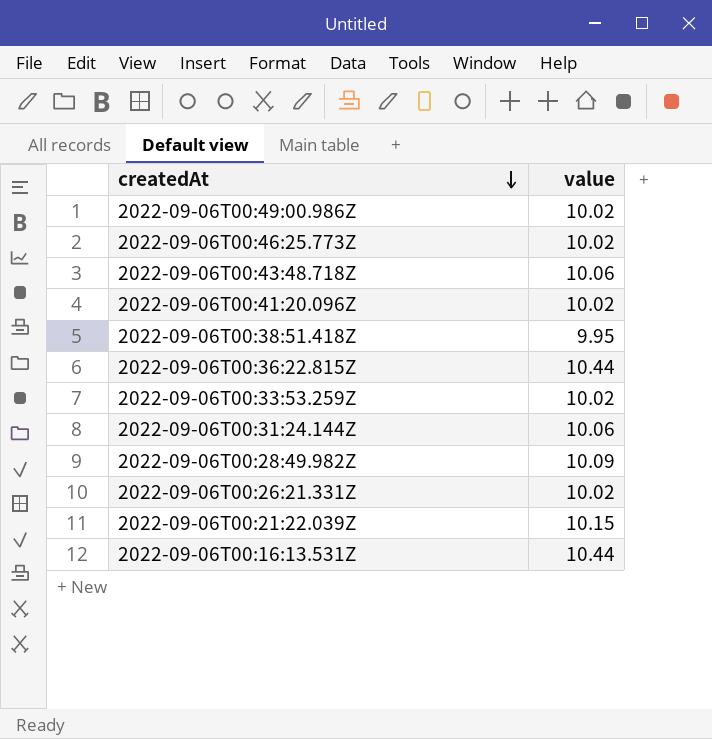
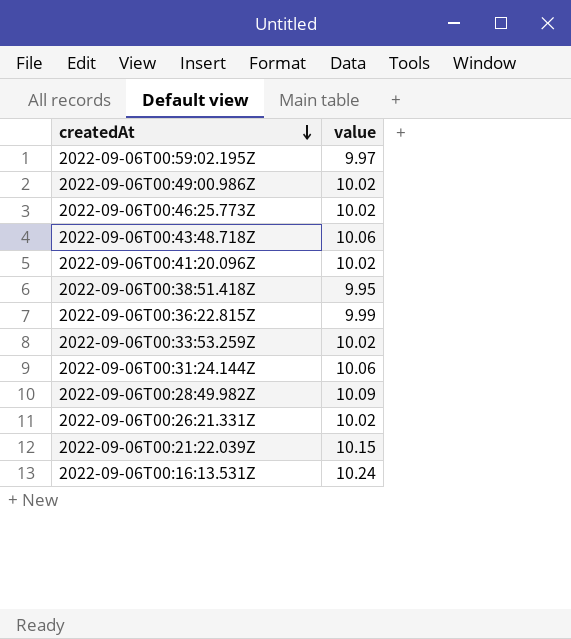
row 2022-09-06T00:59:02.195Z: none -> 9.97
2022-09-06T00:36:22.815Z | value: 10.44 -> 9.99
2022-09-06T00:16:13.531Z | value: 10.44 -> 10.24

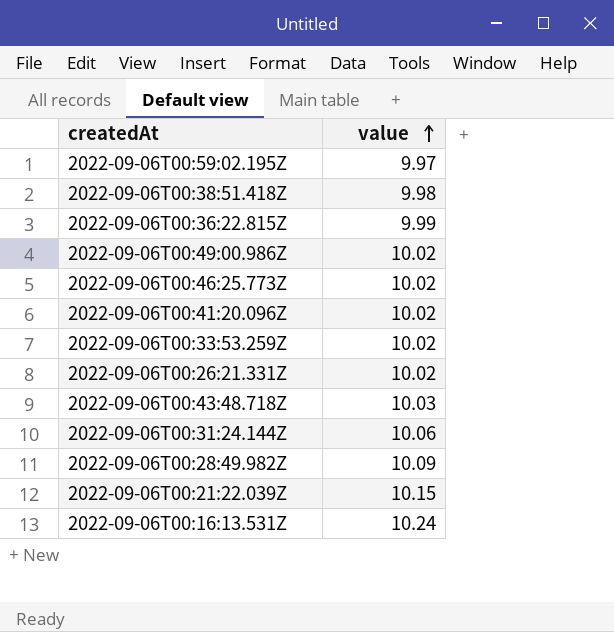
row order: createdAt descending -> value ascending
2022-09-06T00:38:51.418Z | value: 9.95 -> 9.98
2022-09-06T00:43:48.718Z | value: 10.06 -> 10.03

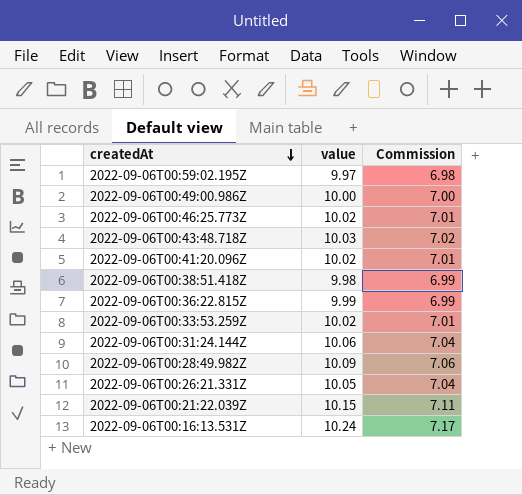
row order: value ascending -> createdAt descending
column Commission | formula: none -> [value] * 0.7
2022-09-06T00:49:00.986Z | value: 10.02 -> 10.00
2022-09-06T00:26:21.331Z | value: 10.02 -> 10.05

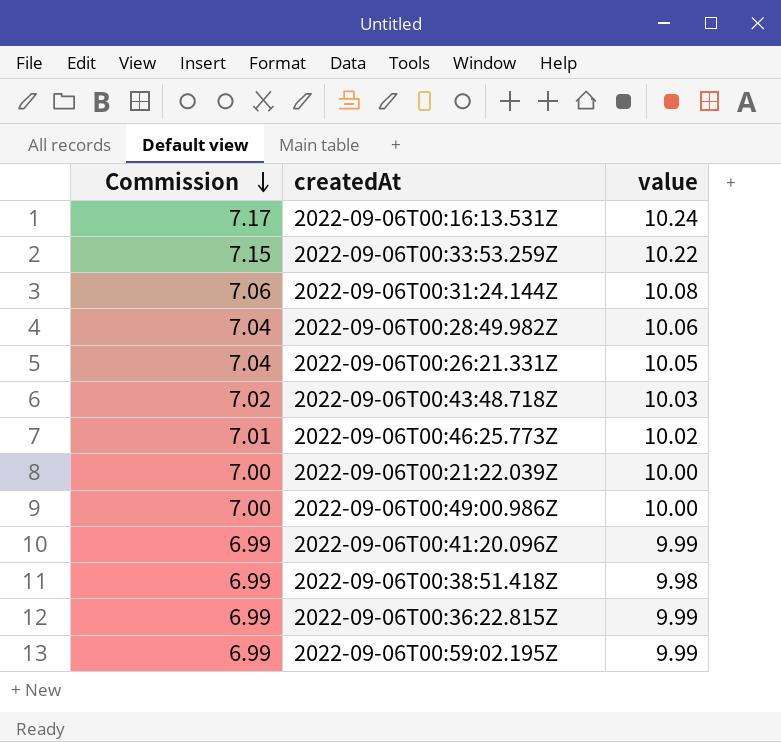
row order: createdAt descending -> Commission descending
column Commission | position: 3 -> 1
2022-09-06T00:33:53.259Z | Commission: 7.01 -> 7.15
2022-09-06T00:33:53.259Z | value: 10.02 -> 10.22
2022-09-06T00:31:24.144Z | Commission: 7.04 -> 7.06
2022-09-06T00:31:24.144Z | value: 10.06 -> 10.08
2022-09-06T00:28:49.982Z | Commission: 7.06 -> 7.04
2022-09-06T00:28:49.982Z | value: 10.09 -> 10.06
2022-09-06T00:21:22.039Z | Commission: 7.11 -> 7.00
2022-09-06T00:21:22.039Z | value: 10.15 -> 10.00
2022-09-06T00:41:20.096Z | Commission: 7.01 -> 6.99
2022-09-06T00:41:20.096Z | value: 10.02 -> 9.99
2022-09-06T00:59:02.195Z | Commission: 6.98 -> 6.99
2022-09-06T00:59:02.195Z | value: 9.97 -> 9.99

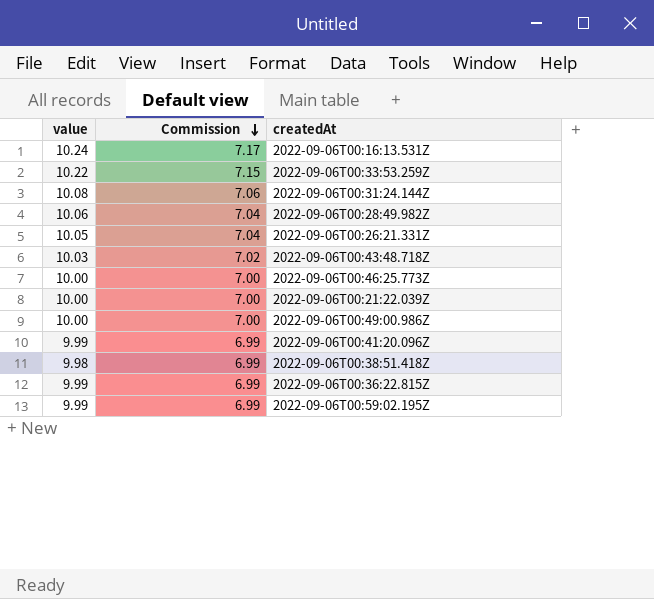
column value | position: 3 -> 1
2022-09-06T00:46:25.773Z | value: 10.02 -> 10.00
2022-09-06T00:46:25.773Z | Commission: 7.01 -> 7.00

